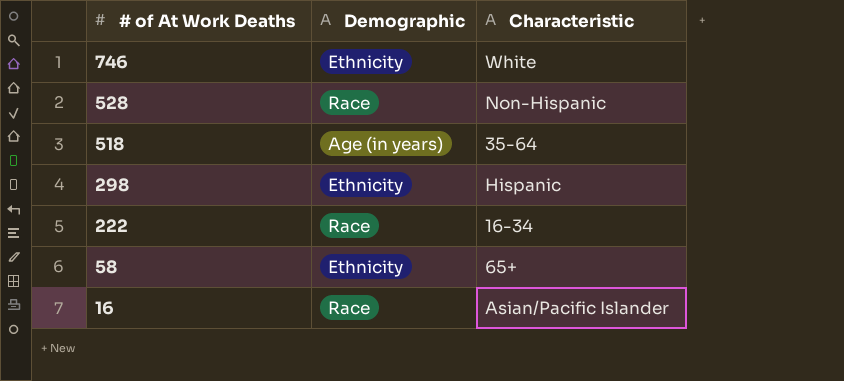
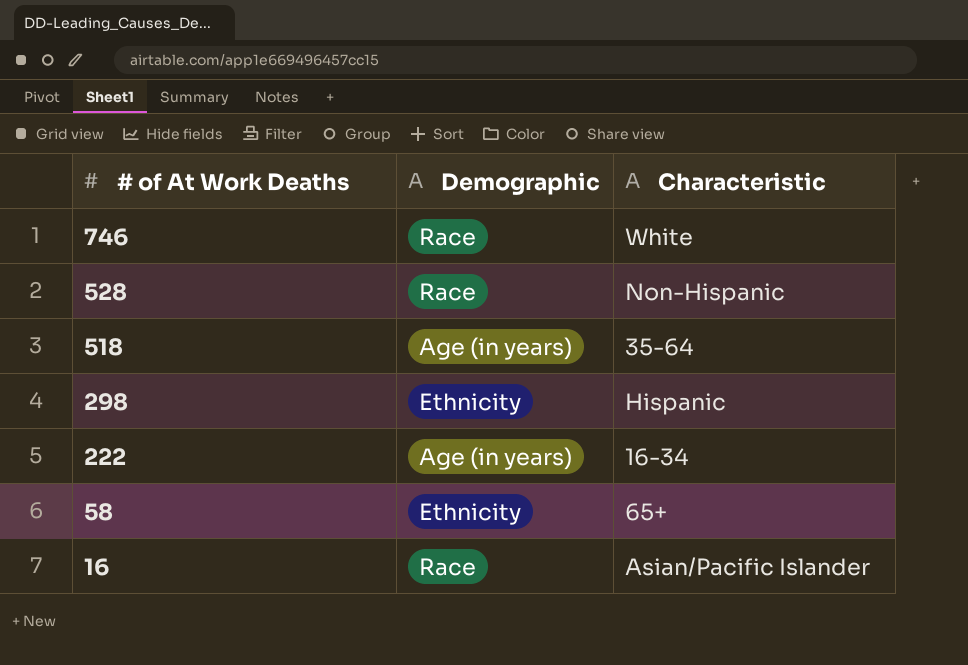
746 | Demographic: Ethnicity -> Race
222 | Demographic: Race -> Age (in years)

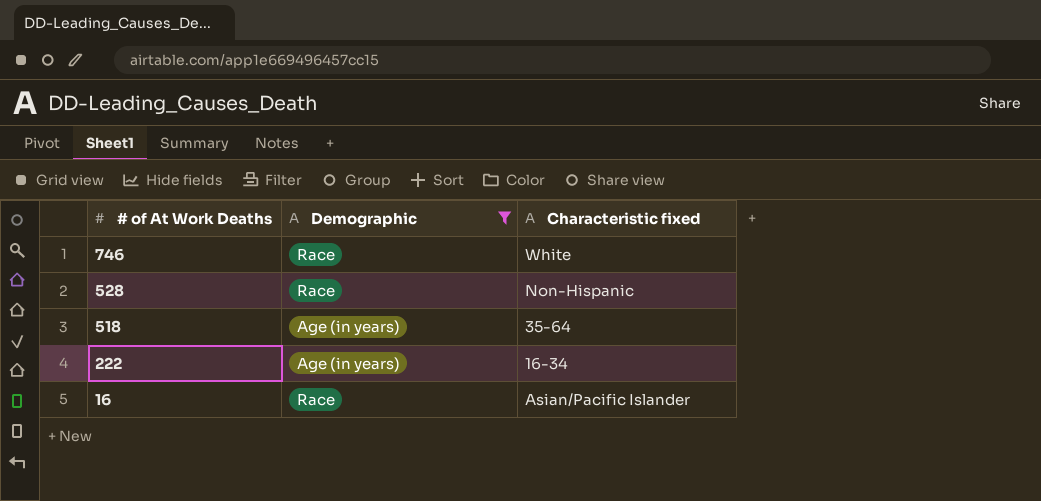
filter: none -> Demographic != Ethnicity
column name: Characteristic -> Characteristic fixed

